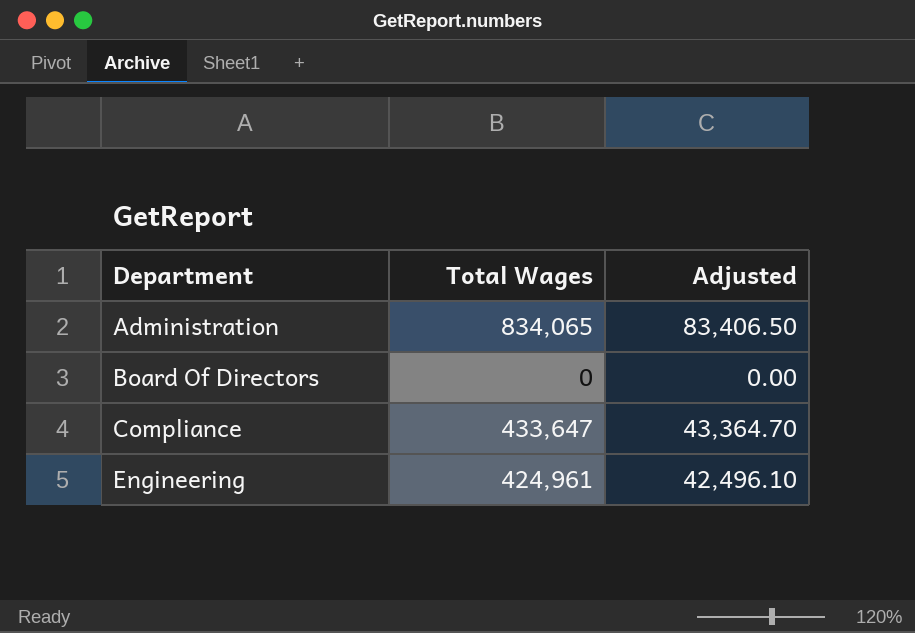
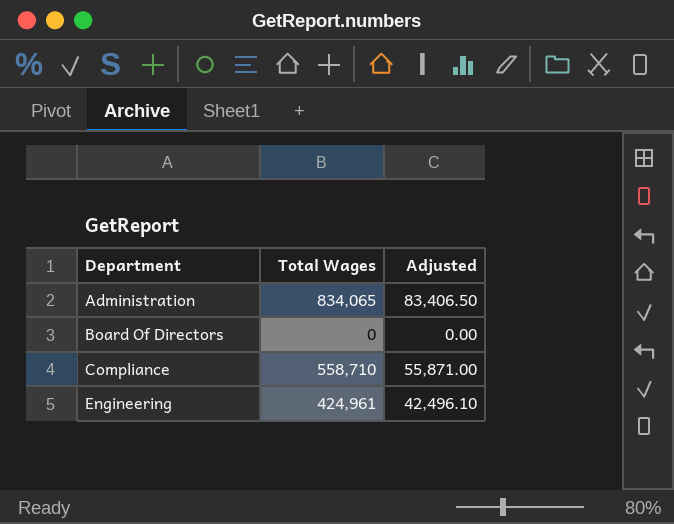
Compliance | Total Wages: 433,647 -> 558,710
Compliance | Adjusted: 43,364.70 -> 55,871.00

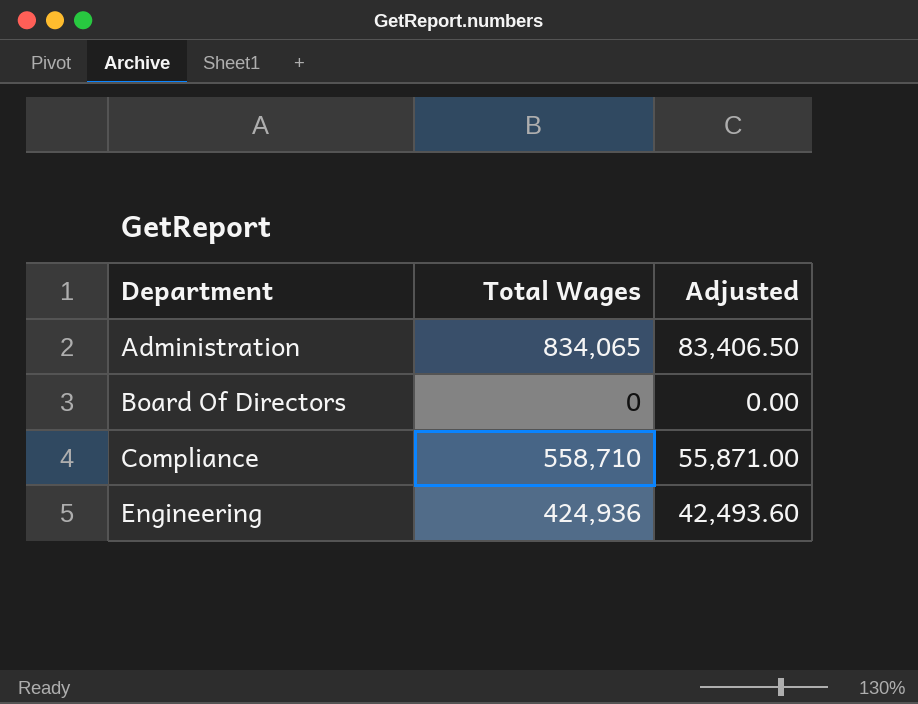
Engineering | Total Wages: 424,961 -> 424,936
Engineering | Adjusted: 42,496.10 -> 42,493.60

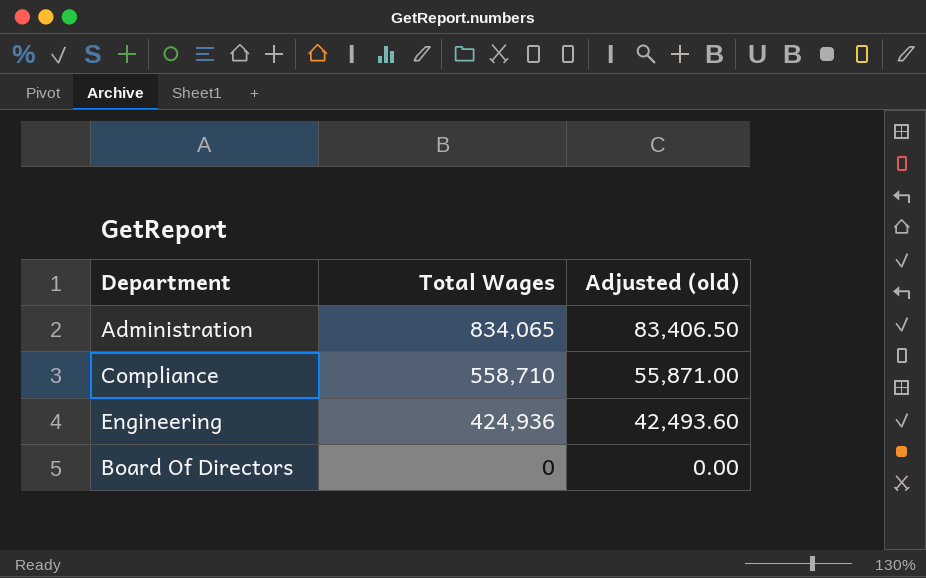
row order: Department ascending -> Total Wages descending
column name: Adjusted -> Adjusted (old)

